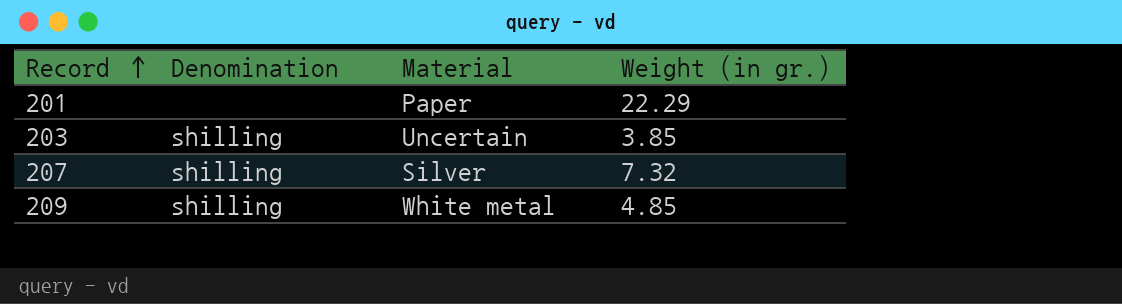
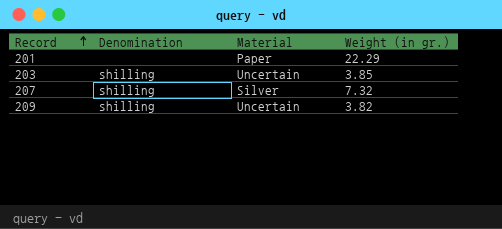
209 | Material: White metal -> Uncertain
209 | Weight (in gr.): 4.85 -> 3.82

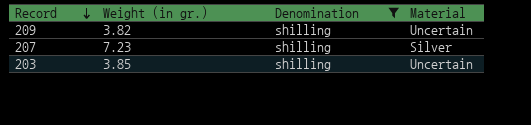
filter: none -> Denomination = shilling
row order: Record ascending -> Record descending
column Weight (in gr.) | position: 4 -> 2
207 | Weight (in gr.): 7.32 -> 7.23

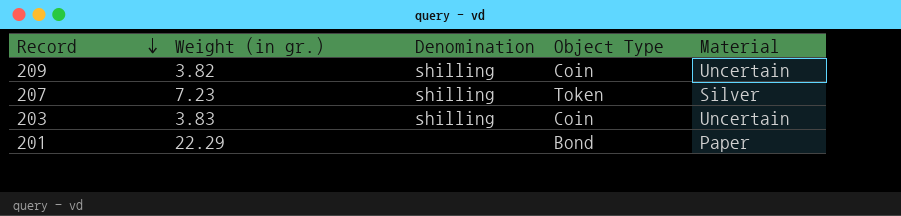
filter: Denomination = shilling -> none
column Object Type | position: none -> 4
203 | Weight (in gr.): 3.85 -> 3.83

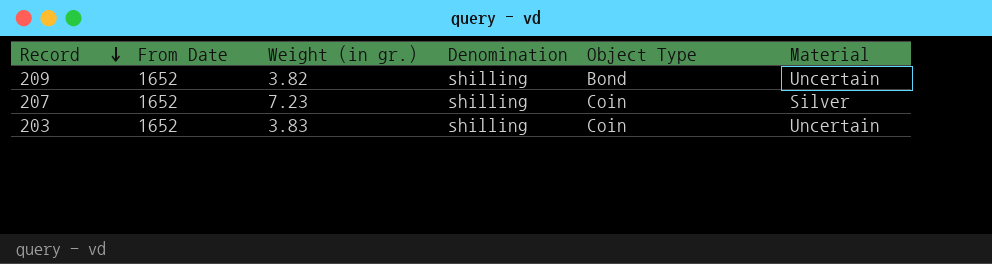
column From Date | position: none -> 2
row 201: 22.29 | none | Bond | Paper -> none
209 | Object Type: Coin -> Bond
207 | Object Type: Token -> Coin

